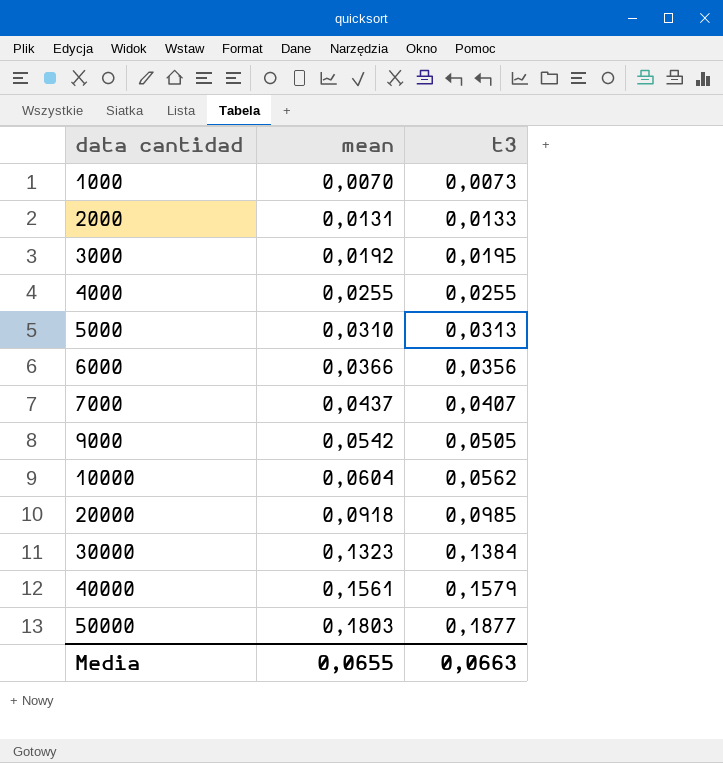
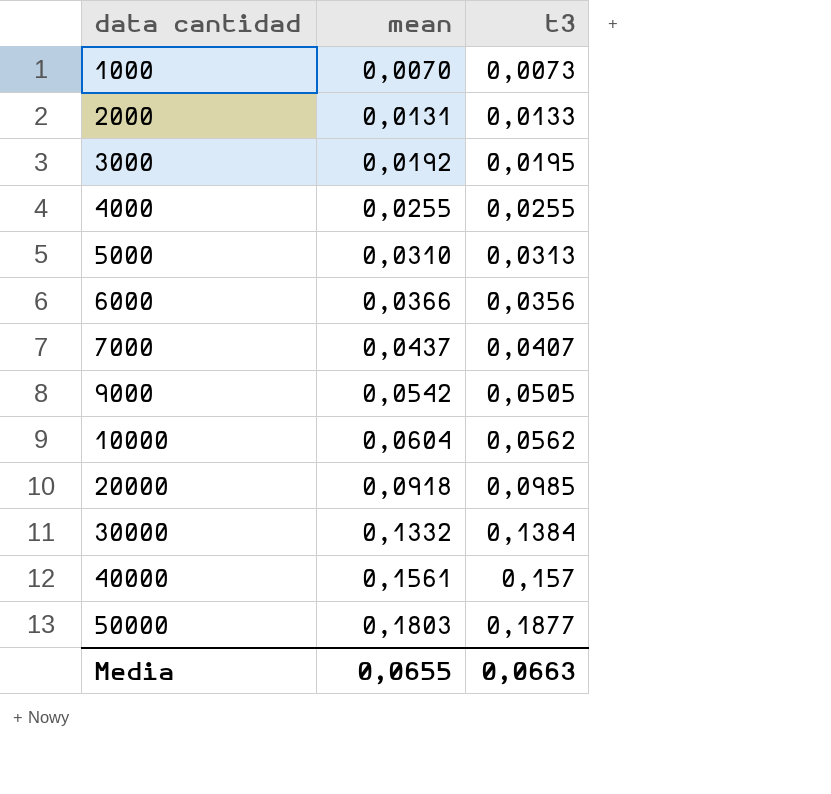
30000 | mean: 0,1323 -> 0,1332
40000 | t3: 0,1579 -> 0,157

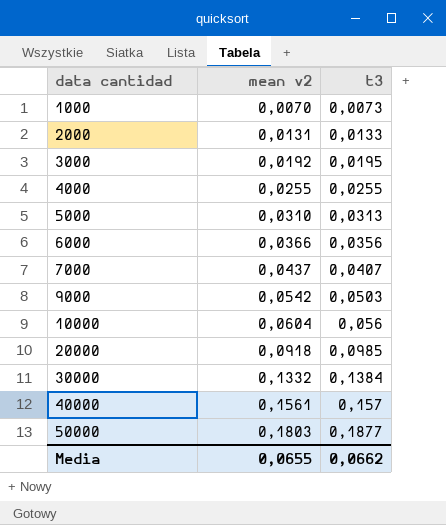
column name: mean -> mean v2
9000 | t3: 0,0505 -> 0,0503
10000 | t3: 0,0562 -> 0,056
Media | t3: 0,0663 -> 0,0662

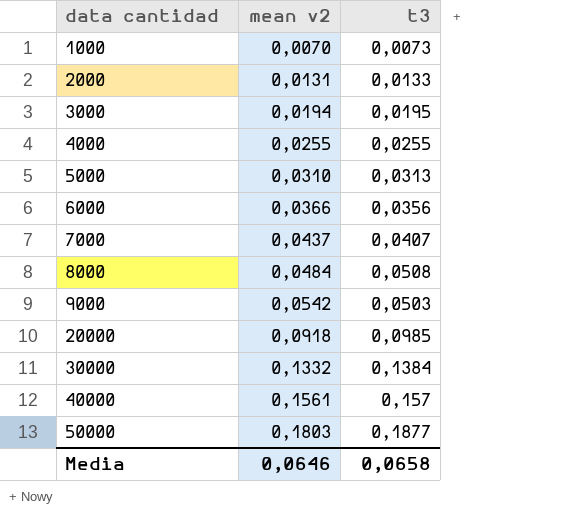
row 10000: 0,0604 | 0,056 -> none
3000 | mean v2: 0,0192 -> 0,0194
row 8000: none -> 0,0484 | 0,0508
Media | mean v2: 0,0655 -> 0,0646
Media | t3: 0,0662 -> 0,0658

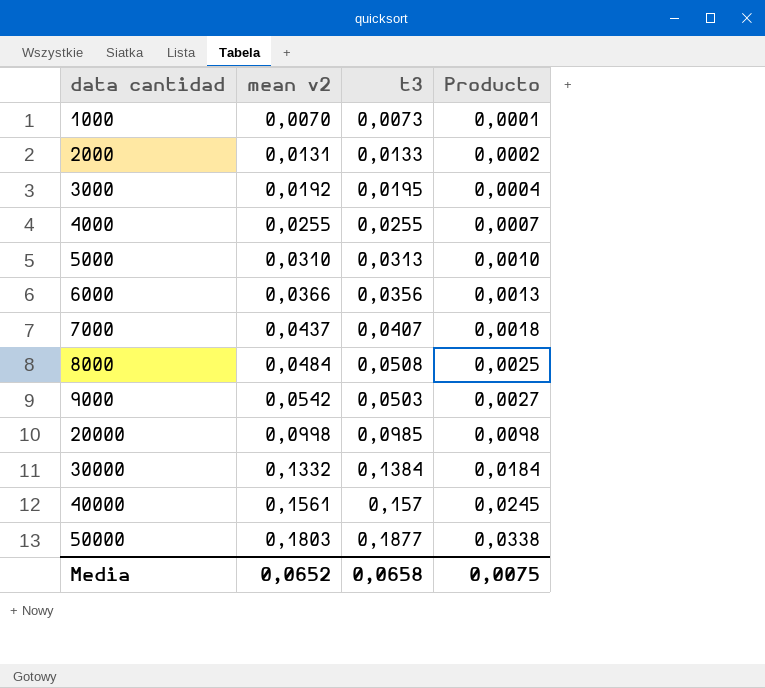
column Producto | formula: none -> [mean v2] * [t3]
3000 | mean v2: 0,0194 -> 0,0192
20000 | mean v2: 0,0918 -> 0,0998
Media | mean v2: 0,0646 -> 0,0652

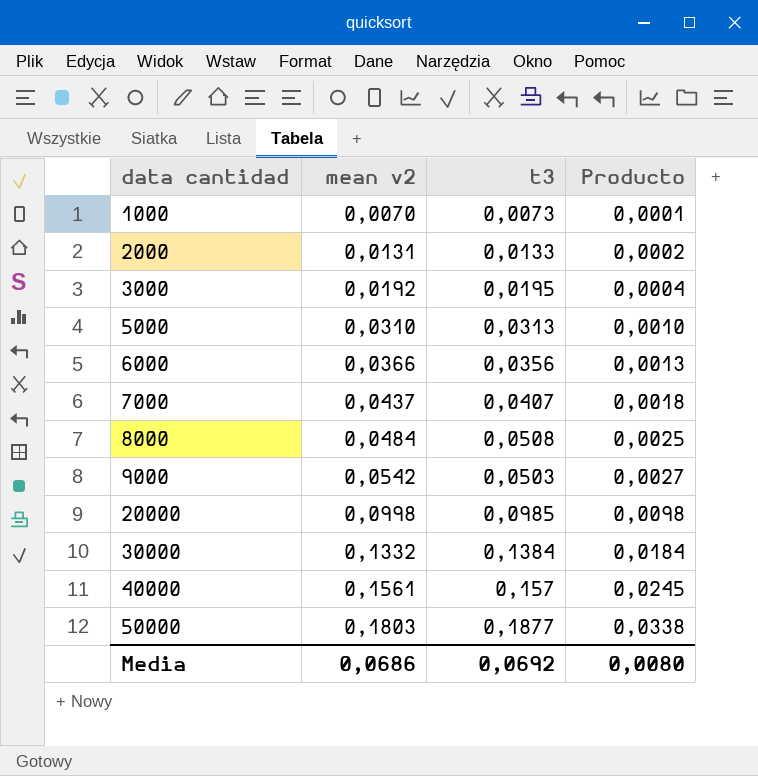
row 4000: 0,0255 | 0,0255 | 0,0007 -> none
Media | mean v2: 0,0652 -> 0,0686
Media | t3: 0,0658 -> 0,0692
Media | Producto: 0,0075 -> 0,0080

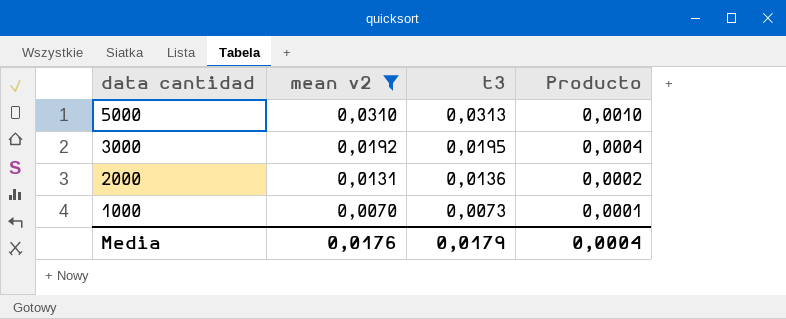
filter: none -> mean v2 <= 0,0310
row order: data cantidad ascending -> data cantidad descending
2000 | t3: 0,0133 -> 0,0136
Media | mean v2: 0,0686 -> 0,0176
Media | t3: 0,0692 -> 0,0179
Media | Producto: 0,0080 -> 0,0004

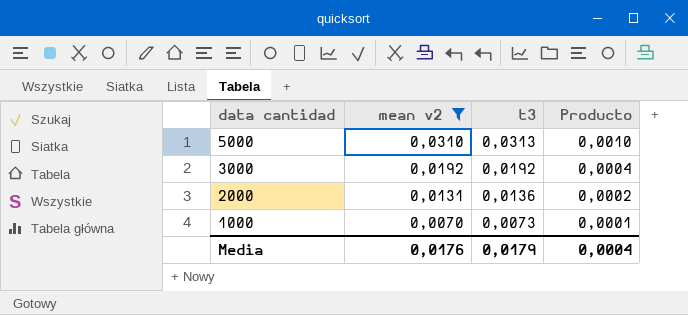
3000 | t3: 0,0195 -> 0,0192

